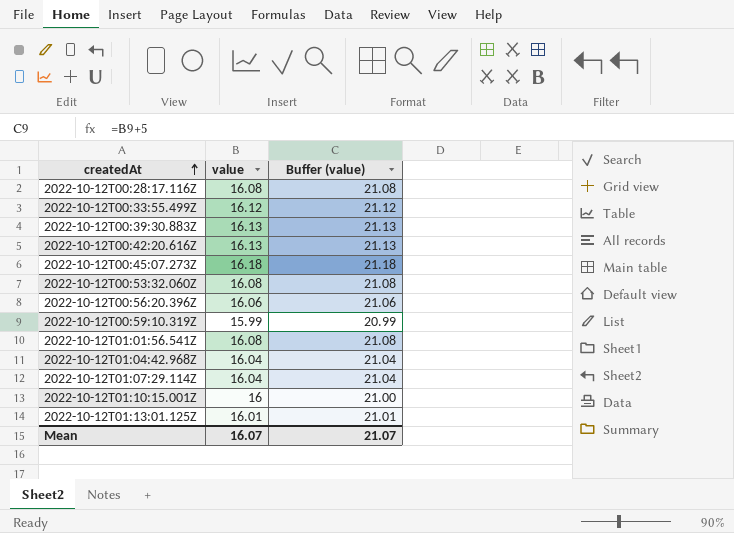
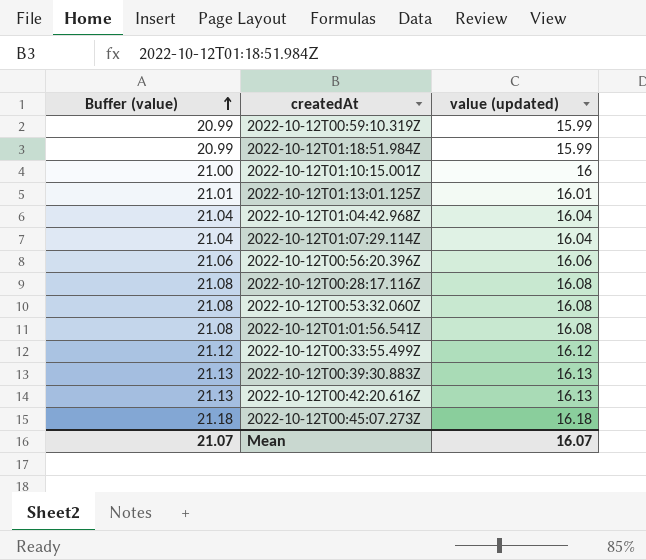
row order: createdAt ascending -> Buffer (value) ascending
column Buffer (value) | position: 3 -> 1
column name: value -> value (updated)
row 2022-10-12T01:18:51.984Z: none -> 20.99 | 15.99

